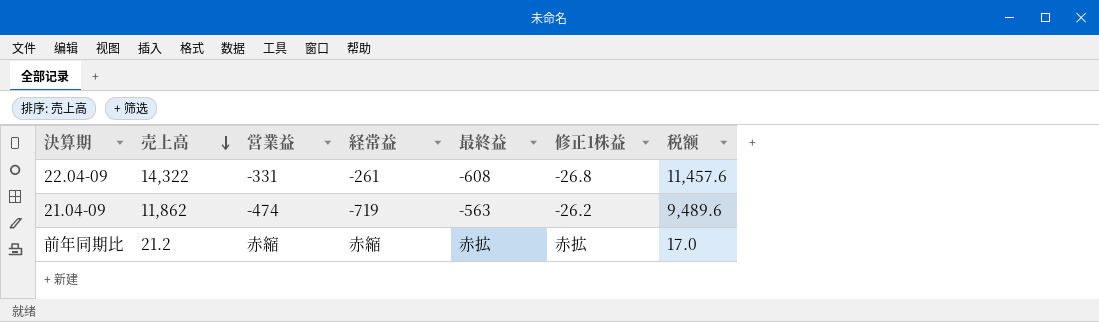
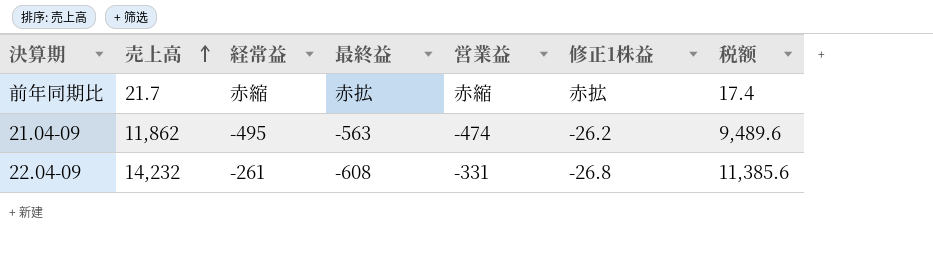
row order: 売上高 descending -> 売上高 ascending
column 営業益 | position: 3 -> 5
前年同期比 | 売上高: 21.2 -> 21.7
前年同期比 | 税额: 17.0 -> 17.4
21.04-09 | 経常益: -719 -> -495
22.04-09 | 売上高: 14,322 -> 14,232
22.04-09 | 税额: 11,457.6 -> 11,385.6

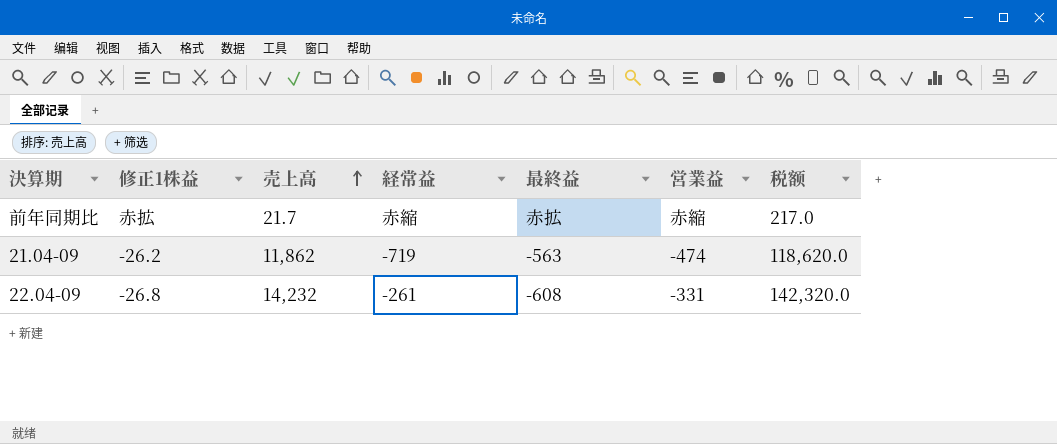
column 修正1株益 | position: 6 -> 2
column 税额 | formula: [売上高] * 0.8 -> [売上高] * 10
21.04-09 | 経常益: -495 -> -719

